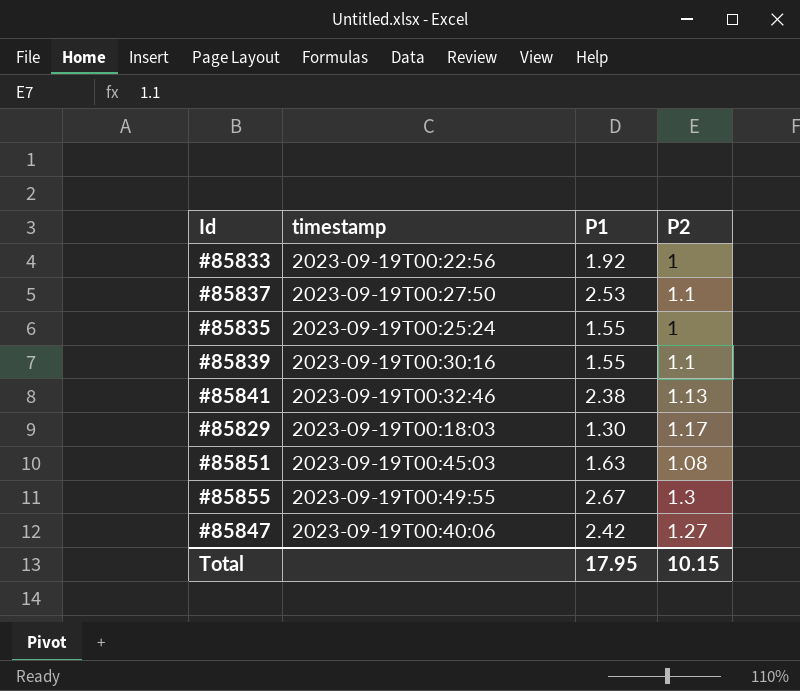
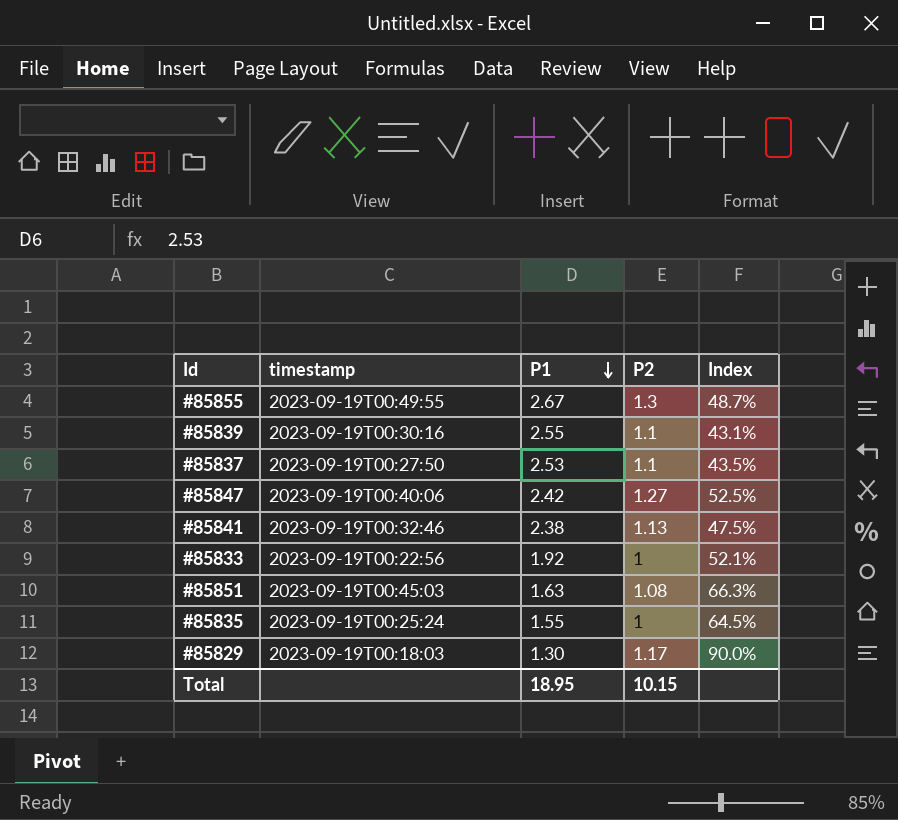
row order: none -> P1 descending
column Index | formula: none -> [P2] / [P1]
#85839 | P1: 1.55 -> 2.55
Total | P1: 17.95 -> 18.95

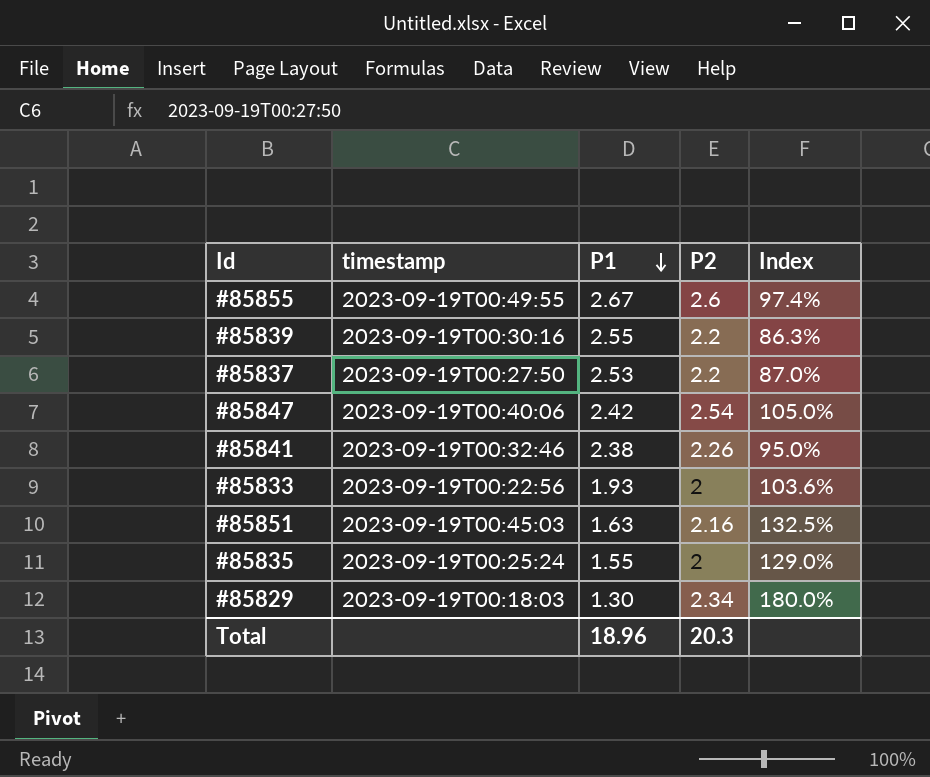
#85855 | P2: 1.3 -> 2.6
#85855 | Index: 48.7% -> 97.4%
#85839 | P2: 1.1 -> 2.2
#85839 | Index: 43.1% -> 86.3%
#85837 | P2: 1.1 -> 2.2
#85837 | Index: 43.5% -> 87.0%
#85847 | P2: 1.27 -> 2.54
#85847 | Index: 52.5% -> 105.0%
#85841 | P2: 1.13 -> 2.26
#85841 | Index: 47.5% -> 95.0%
#85833 | P1: 1.92 -> 1.93
#85833 | P2: 1 -> 2
#85833 | Index: 52.1% -> 103.6%
#85851 | P2: 1.08 -> 2.16
#85851 | Index: 66.3% -> 132.5%
#85835 | P2: 1 -> 2
#85835 | Index: 64.5% -> 129.0%
#85829 | P2: 1.17 -> 2.34
#85829 | Index: 90.0% -> 180.0%
Total | P1: 18.95 -> 18.96
Total | P2: 10.15 -> 20.3

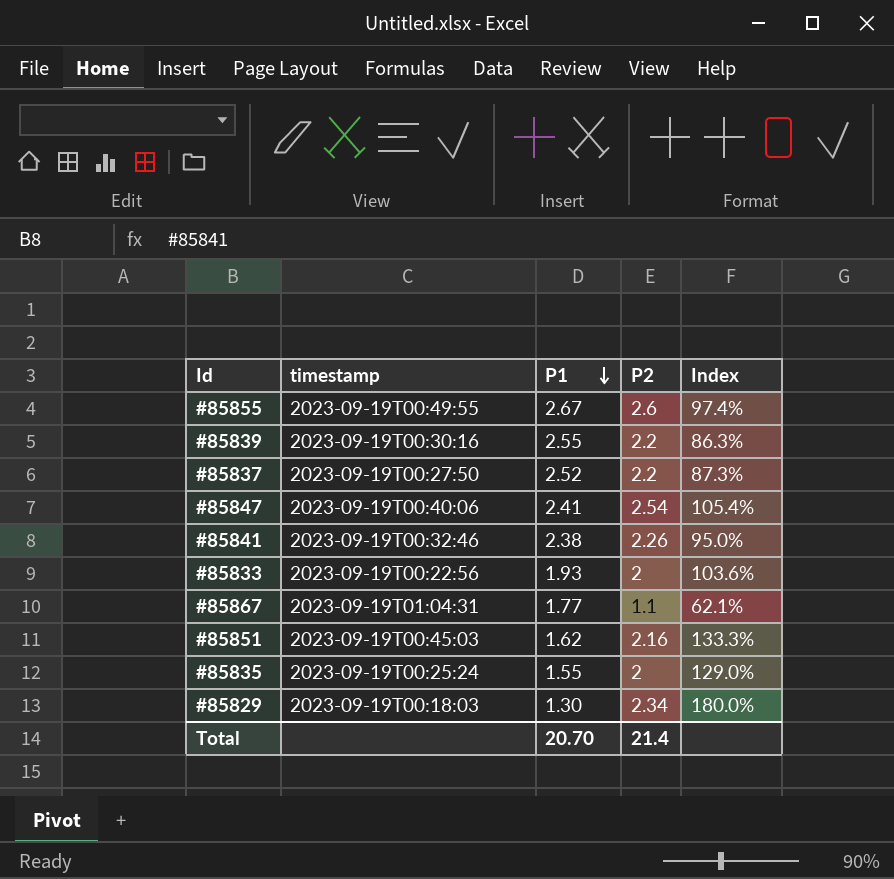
#85837 | P1: 2.53 -> 2.52
#85837 | Index: 87.0% -> 87.3%
#85847 | P1: 2.42 -> 2.41
#85847 | Index: 105.0% -> 105.4%
row #85867: none -> 2023-09-19T01:04:31 | 1.77 | 1.1 | 62.1%
#85851 | P1: 1.63 -> 1.62
#85851 | Index: 132.5% -> 133.3%
Total | P1: 18.96 -> 20.70
Total | P2: 20.3 -> 21.4

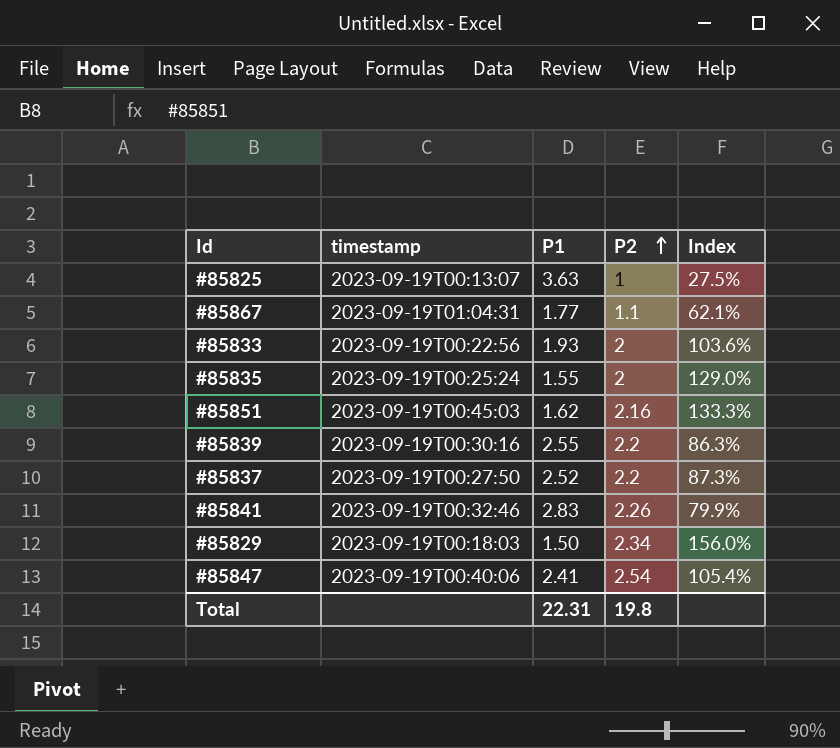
row order: P1 descending -> P2 ascending
row #85855: 2023-09-19T00:49:55 | 2.67 | 2.6 | 97.4% -> none
row #85825: none -> 2023-09-19T00:13:07 | 3.63 | 1 | 27.5%
#85841 | P1: 2.38 -> 2.83
#85841 | Index: 95.0% -> 79.9%
#85829 | P1: 1.30 -> 1.50
#85829 | Index: 180.0% -> 156.0%
Total | P1: 20.70 -> 22.31
Total | P2: 21.4 -> 19.8

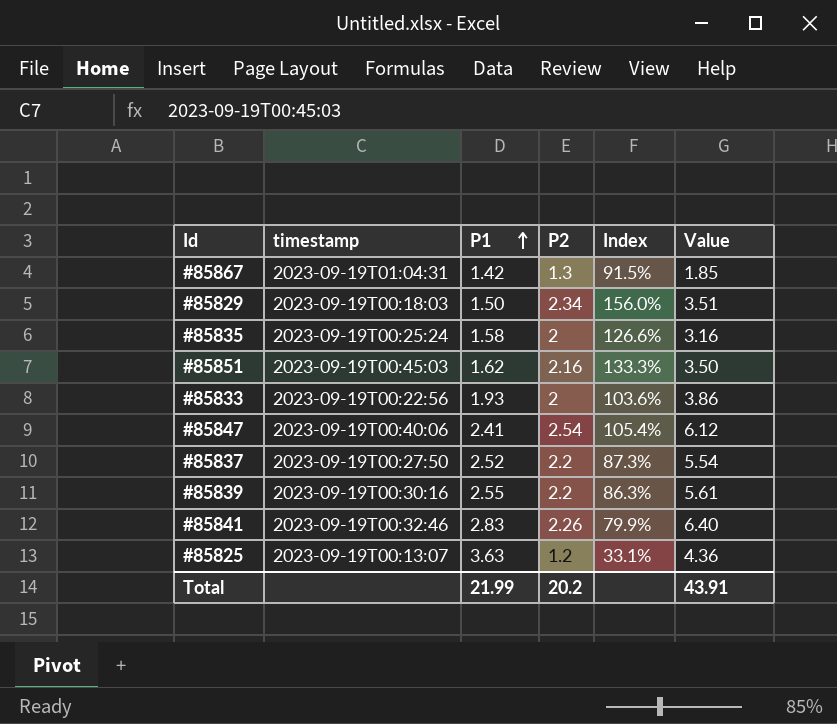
row order: P2 ascending -> P1 ascending
column Value | formula: none -> [P1] * [P2]
#85867 | P1: 1.77 -> 1.42
#85867 | P2: 1.1 -> 1.3
#85867 | Index: 62.1% -> 91.5%
#85835 | P1: 1.55 -> 1.58
#85835 | Index: 129.0% -> 126.6%
#85825 | P2: 1 -> 1.2
#85825 | Index: 27.5% -> 33.1%
Total | P1: 22.31 -> 21.99
Total | P2: 19.8 -> 20.2

